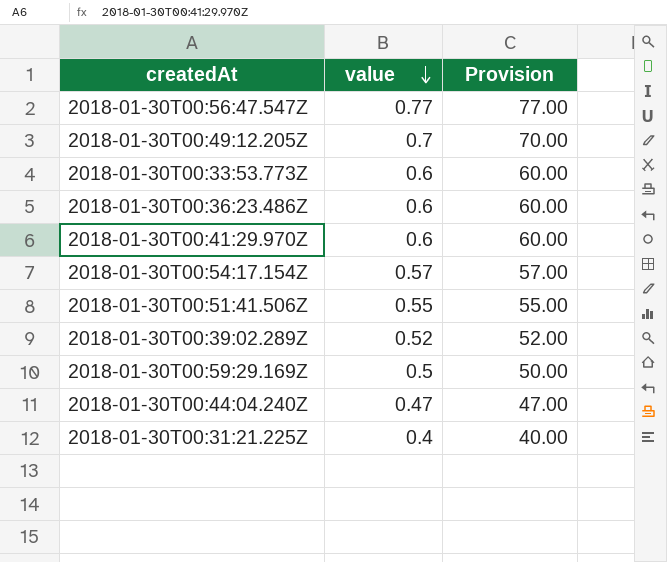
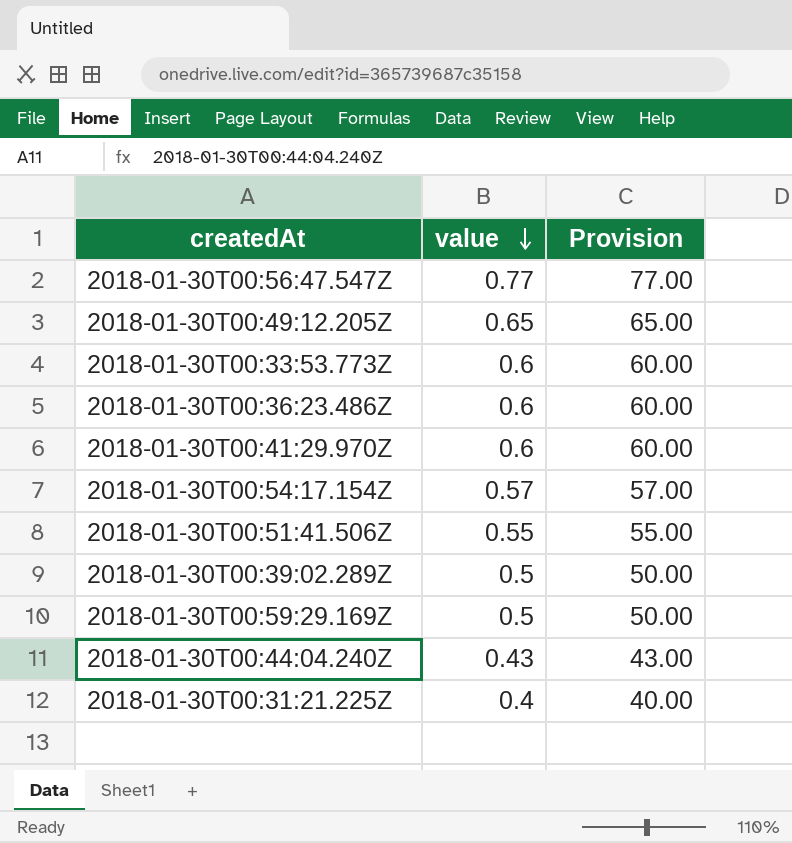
2018-01-30T00:49:12.205Z | value: 0.7 -> 0.65
2018-01-30T00:49:12.205Z | Provision: 70.00 -> 65.00
2018-01-30T00:39:02.289Z | value: 0.52 -> 0.5
2018-01-30T00:39:02.289Z | Provision: 52.00 -> 50.00
2018-01-30T00:44:04.240Z | value: 0.47 -> 0.43
2018-01-30T00:44:04.240Z | Provision: 47.00 -> 43.00

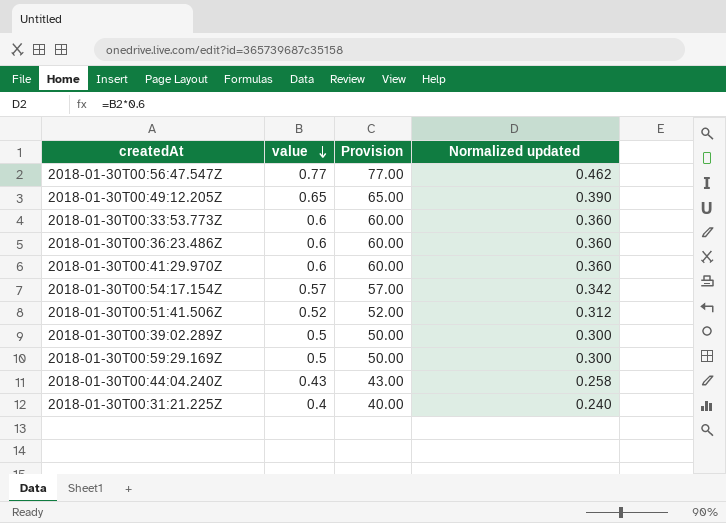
column Normalized updated | formula: none -> [value] * 0.6
2018-01-30T00:51:41.506Z | value: 0.55 -> 0.52
2018-01-30T00:51:41.506Z | Provision: 55.00 -> 52.00

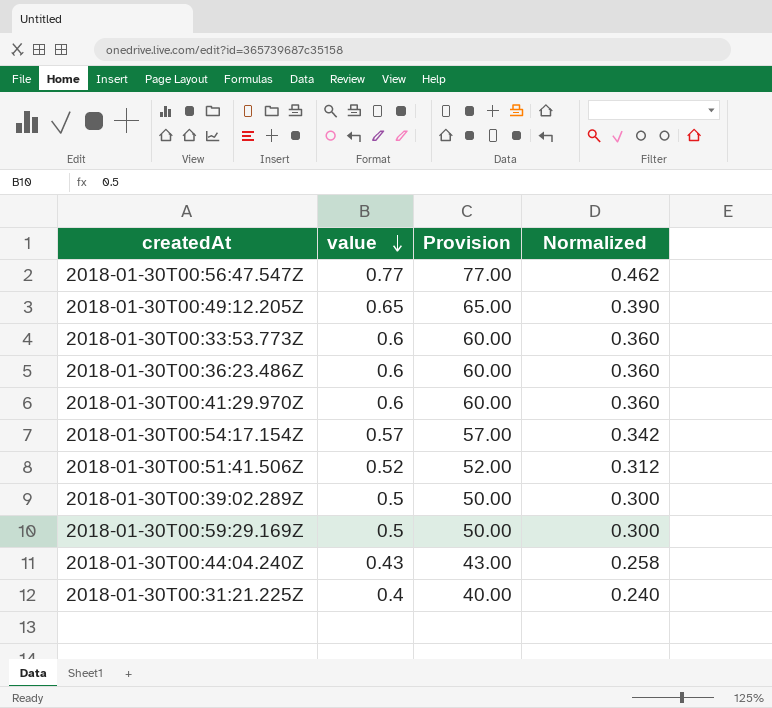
column name: Normalized updated -> Normalized

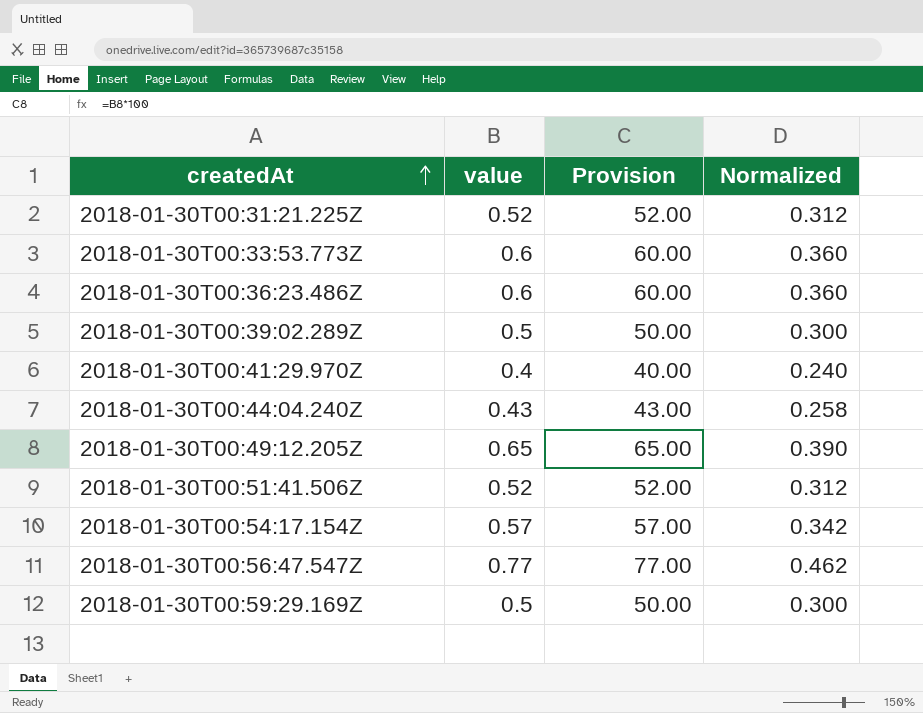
row order: value descending -> createdAt ascending
2018-01-30T00:31:21.225Z | value: 0.4 -> 0.52
2018-01-30T00:31:21.225Z | Provision: 40.00 -> 52.00
2018-01-30T00:31:21.225Z | Normalized: 0.240 -> 0.312
2018-01-30T00:41:29.970Z | value: 0.6 -> 0.4
2018-01-30T00:41:29.970Z | Provision: 60.00 -> 40.00
2018-01-30T00:41:29.970Z | Normalized: 0.360 -> 0.240

